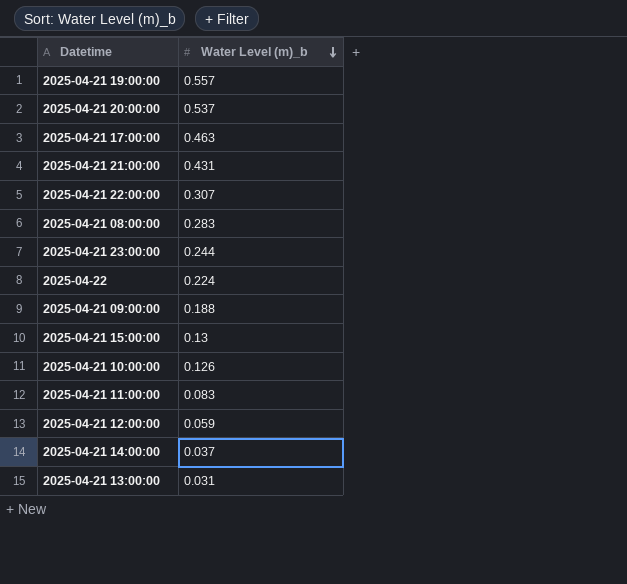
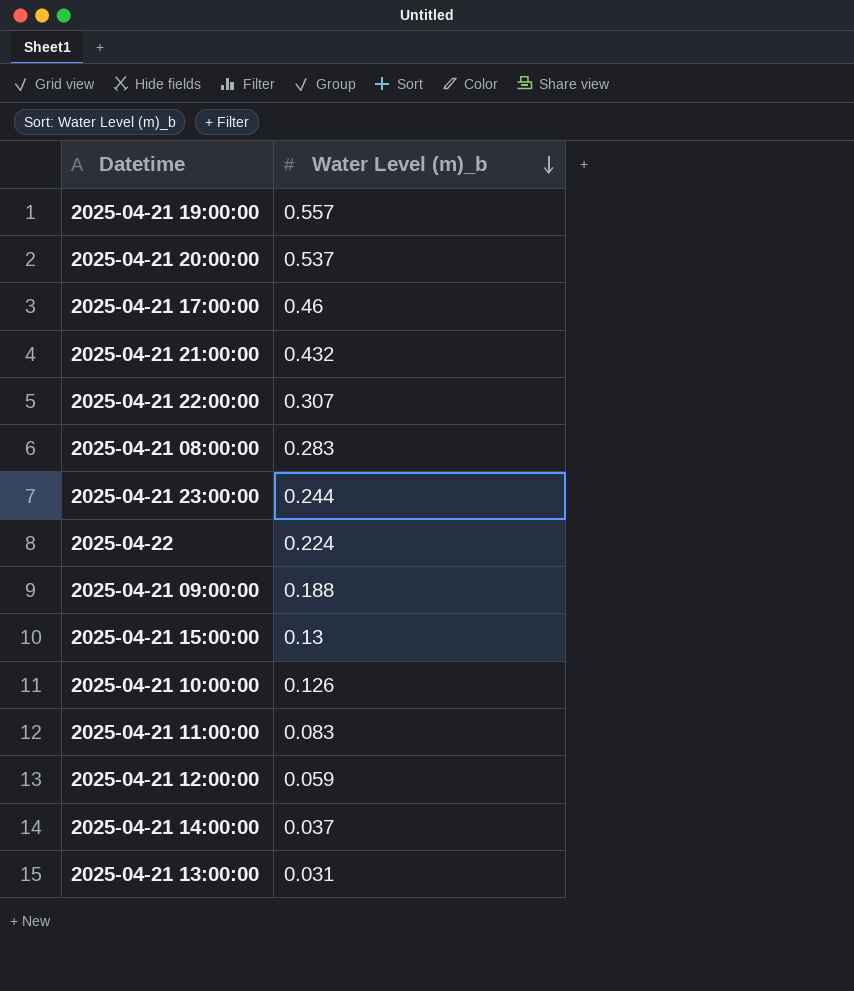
2025-04-21 17:00:00 | Water Level (m)_b: 0.463 -> 0.46
2025-04-21 21:00:00 | Water Level (m)_b: 0.431 -> 0.432

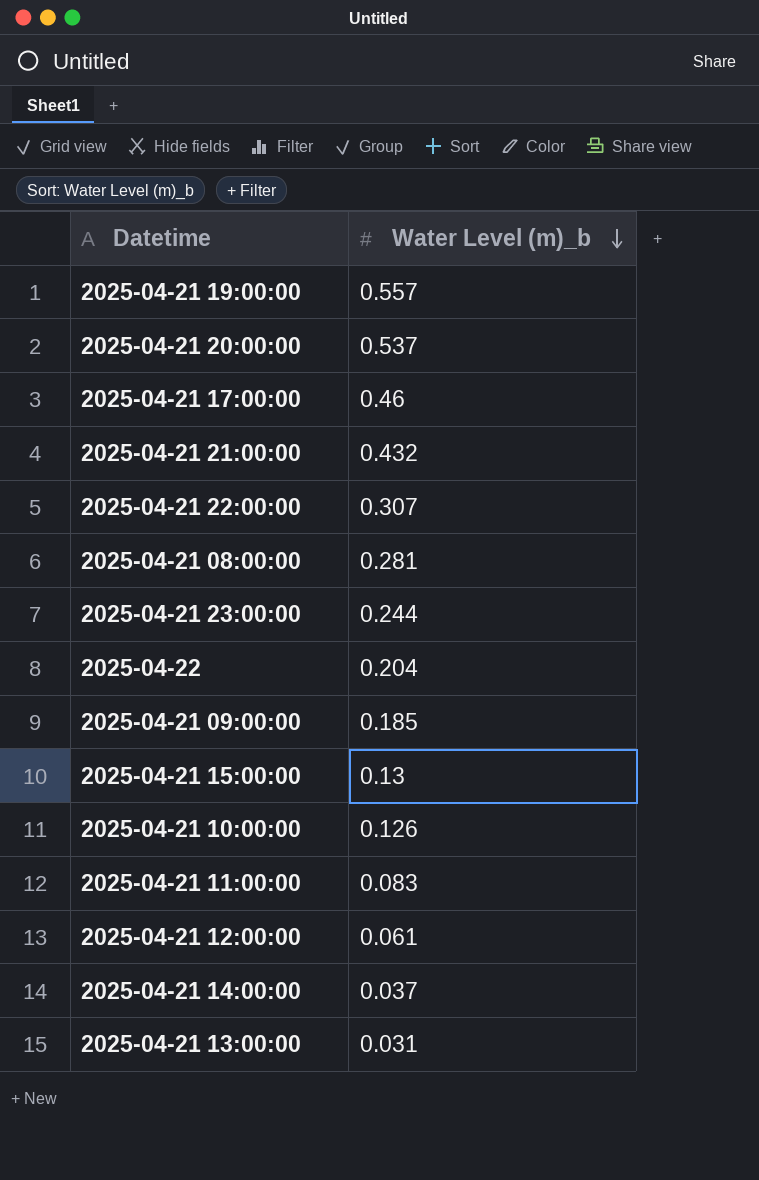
2025-04-21 08:00:00 | Water Level (m)_b: 0.283 -> 0.281
2025-04-22 | Water Level (m)_b: 0.224 -> 0.204
2025-04-21 09:00:00 | Water Level (m)_b: 0.188 -> 0.185
2025-04-21 12:00:00 | Water Level (m)_b: 0.059 -> 0.061

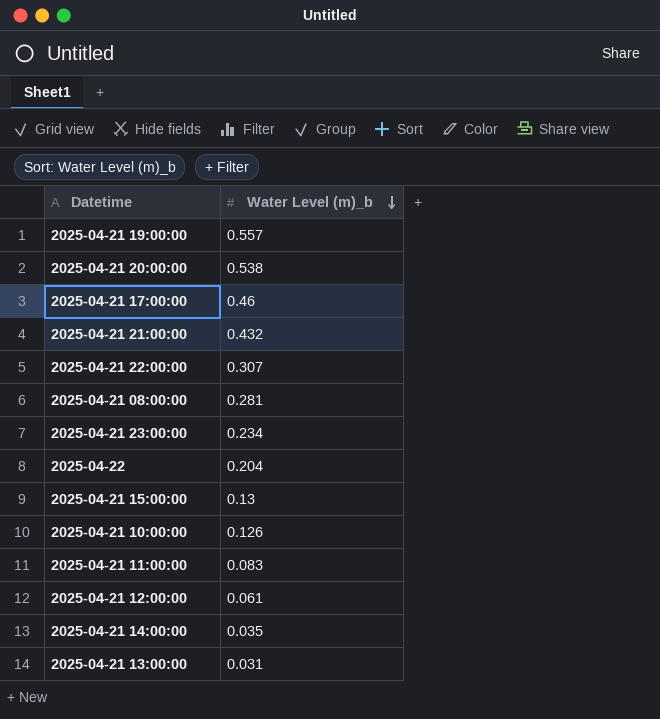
row 2025-04-21 09:00:00: 0.185 -> none
2025-04-21 20:00:00 | Water Level (m)_b: 0.537 -> 0.538
2025-04-21 23:00:00 | Water Level (m)_b: 0.244 -> 0.234
2025-04-21 14:00:00 | Water Level (m)_b: 0.037 -> 0.035

